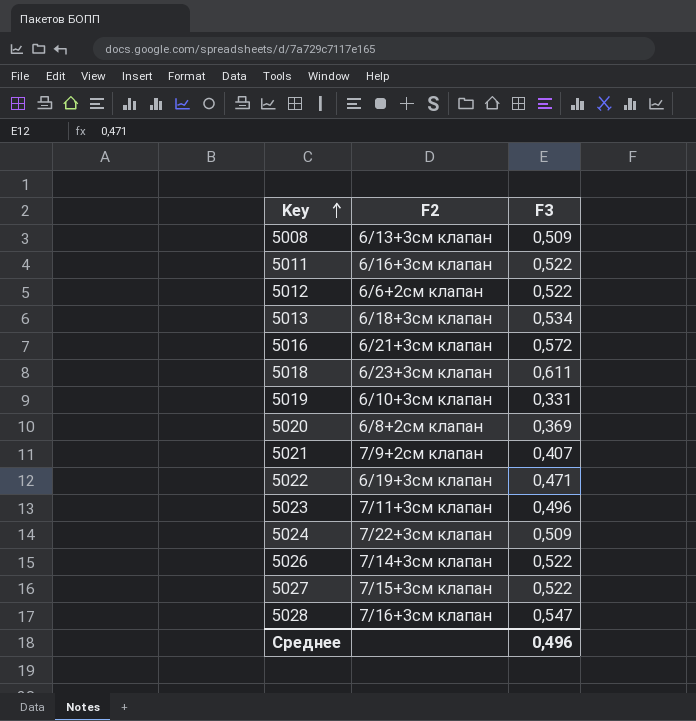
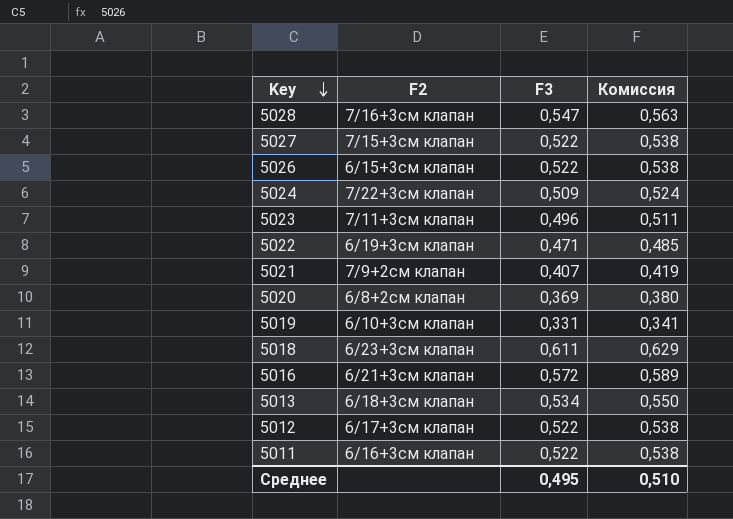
row order: Key ascending -> Key descending
column Комиссия | formula: none -> [F3] * 1,03
row 5008: 6/13+3см клапан | 0,509 -> none
5026 | F2: 7/14+3см клапан -> 6/15+3см клапан
5012 | F2: 6/6+2см клапан -> 6/17+3см клапан
Среднее | F3: 0,496 -> 0,495

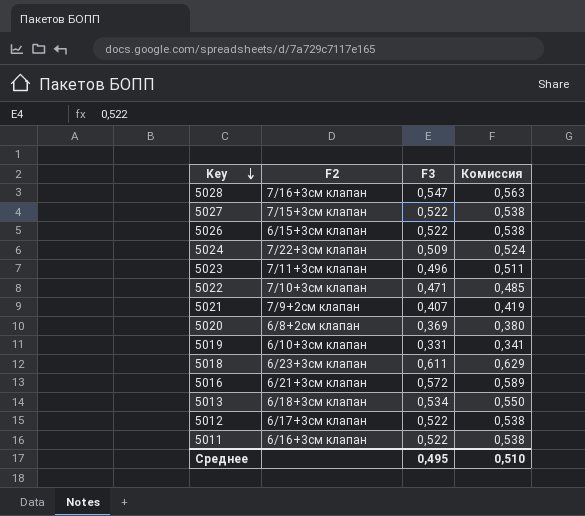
5022 | F2: 6/19+3см клапан -> 7/10+3см клапан

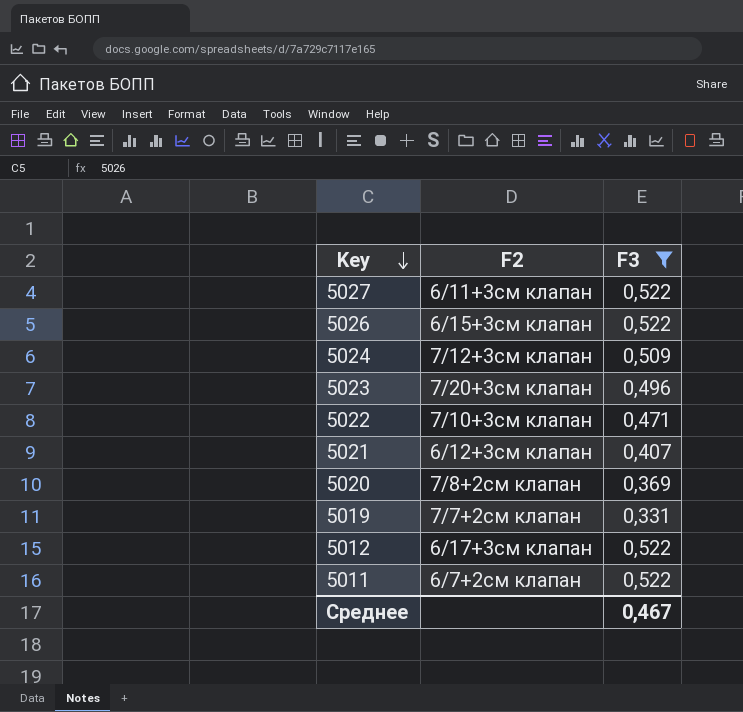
filter: none -> F3 <= 0,522
column Комиссия | formula: [F3] * 1,03 -> none
5027 | F2: 7/15+3см клапан -> 6/11+3см клапан
5024 | F2: 7/22+3см клапан -> 7/12+3см клапан
5023 | F2: 7/11+3см клапан -> 7/20+3см клапан
5021 | F2: 7/9+2см клапан -> 6/12+3см клапан
5020 | F2: 6/8+2см клапан -> 7/8+2см клапан
5019 | F2: 6/10+3см клапан -> 7/7+2см клапан
5011 | F2: 6/16+3см клапан -> 6/7+2см клапан
Среднее | F3: 0,495 -> 0,467

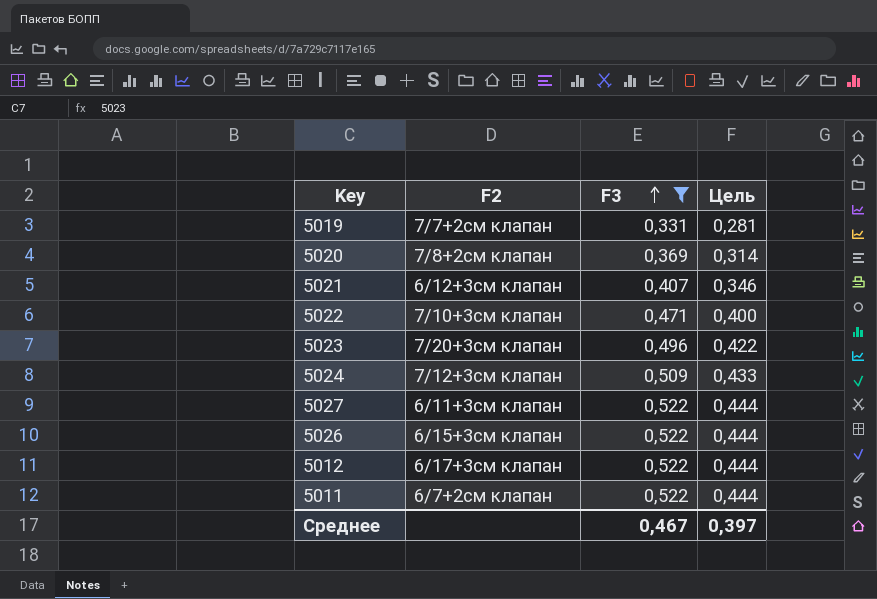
row order: Key descending -> F3 ascending
column Цель | formula: none -> [F3] * 0,85

